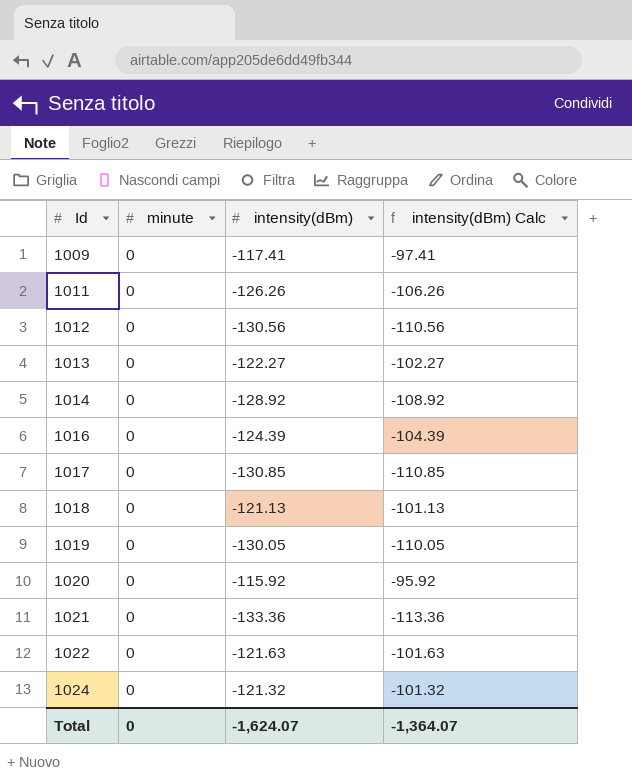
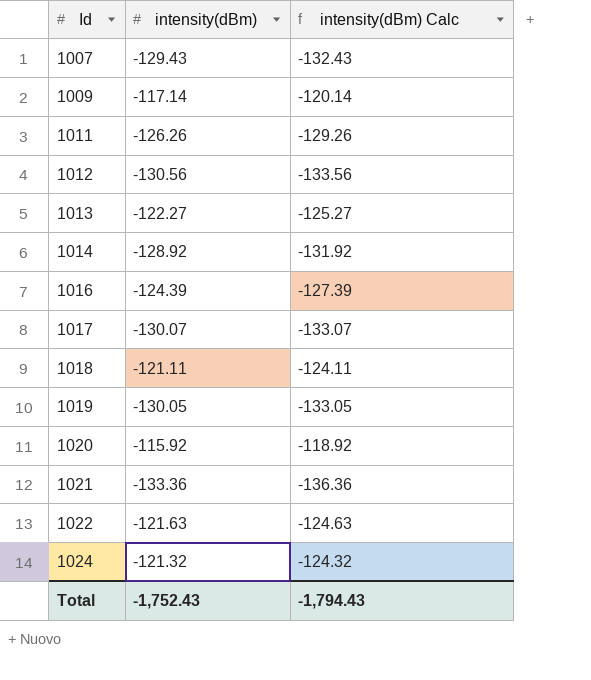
column minute | position: 2 -> none
column intensity(dBm) Calc | formula: [intensity(dBm)] + 20 -> [intensity(dBm)] - 3
row 1007: none -> -129.43 | -132.43
1009 | intensity(dBm): -117.41 -> -117.14
1017 | intensity(dBm): -130.85 -> -130.07
1018 | intensity(dBm): -121.13 -> -121.11
Total | intensity(dBm): -1,624.07 -> -1,752.43
Total | intensity(dBm) Calc: -1,364.07 -> -1,794.43

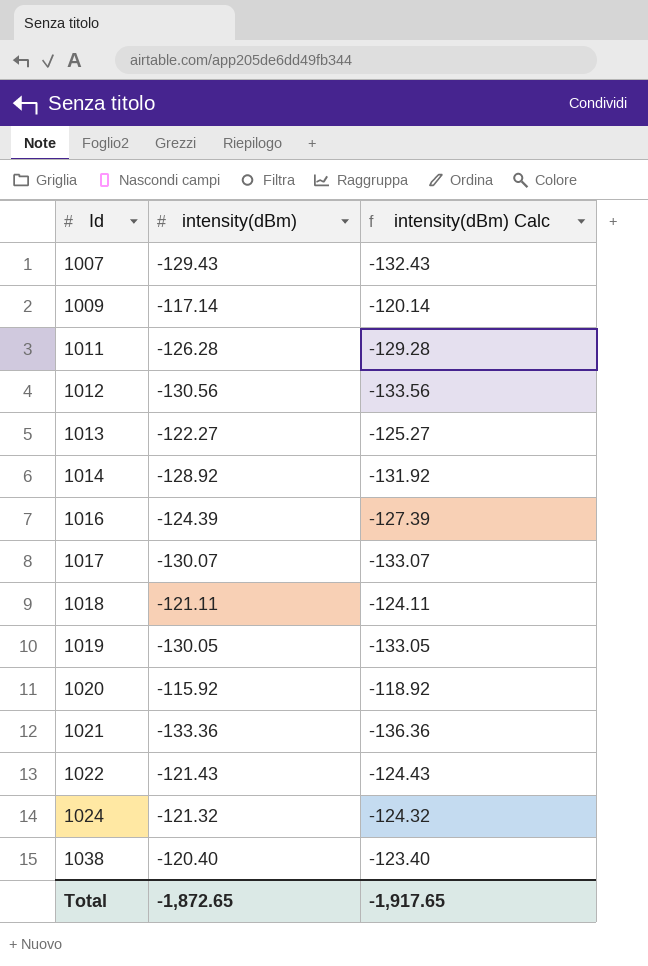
1011 | intensity(dBm): -126.26 -> -126.28
1011 | intensity(dBm) Calc: -129.26 -> -129.28
1022 | intensity(dBm): -121.63 -> -121.43
1022 | intensity(dBm) Calc: -124.63 -> -124.43
row 1038: none -> -120.40 | -123.40
Total | intensity(dBm): -1,752.43 -> -1,872.65
Total | intensity(dBm) Calc: -1,794.43 -> -1,917.65

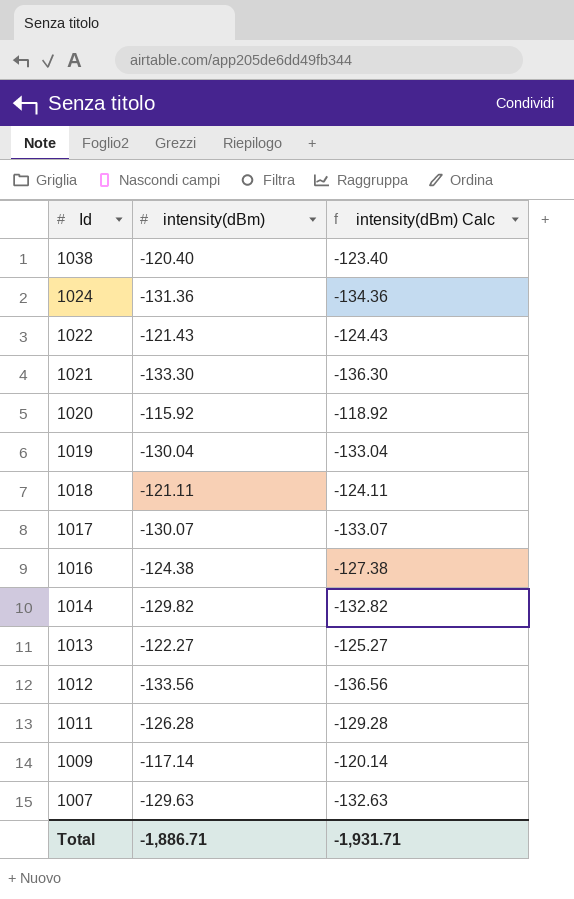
row order: Id ascending -> Id descending
1024 | intensity(dBm): -121.32 -> -131.36
1024 | intensity(dBm) Calc: -124.32 -> -134.36
1021 | intensity(dBm): -133.36 -> -133.30
1021 | intensity(dBm) Calc: -136.36 -> -136.30
1019 | intensity(dBm): -130.05 -> -130.04
1019 | intensity(dBm) Calc: -133.05 -> -133.04
1016 | intensity(dBm): -124.39 -> -124.38
1016 | intensity(dBm) Calc: -127.39 -> -127.38
1014 | intensity(dBm): -128.92 -> -129.82
1014 | intensity(dBm) Calc: -131.92 -> -132.82
1012 | intensity(dBm): -130.56 -> -133.56
1012 | intensity(dBm) Calc: -133.56 -> -136.56
1007 | intensity(dBm): -129.43 -> -129.63
1007 | intensity(dBm) Calc: -132.43 -> -132.63
Total | intensity(dBm): -1,872.65 -> -1,886.71
Total | intensity(dBm) Calc: -1,917.65 -> -1,931.71

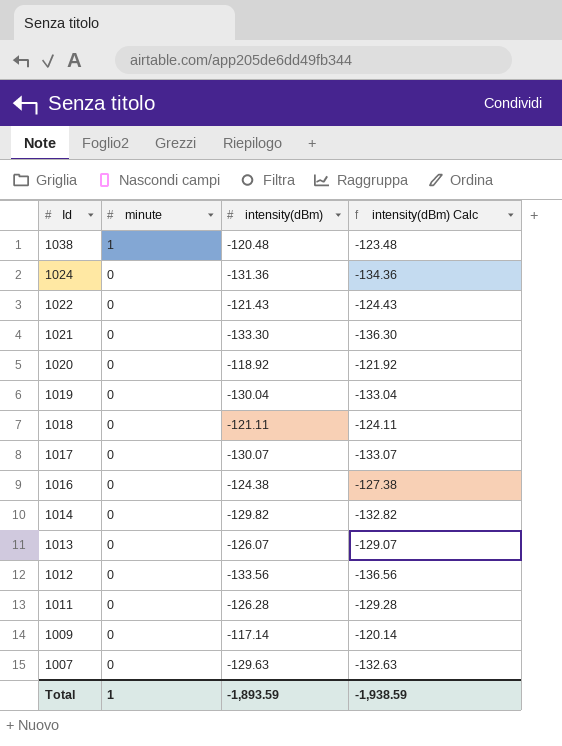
column minute | position: none -> 2
1038 | intensity(dBm): -120.40 -> -120.48
1038 | intensity(dBm) Calc: -123.40 -> -123.48
1020 | intensity(dBm): -115.92 -> -118.92
1020 | intensity(dBm) Calc: -118.92 -> -121.92
1013 | intensity(dBm): -122.27 -> -126.07
1013 | intensity(dBm) Calc: -125.27 -> -129.07
Total | intensity(dBm): -1,886.71 -> -1,893.59
Total | intensity(dBm) Calc: -1,931.71 -> -1,938.59

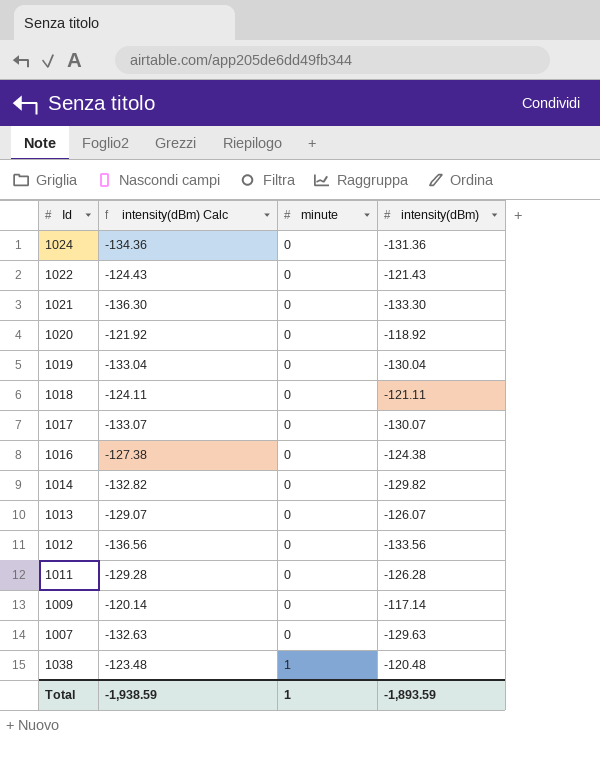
row order: Id descending -> minute ascending
column intensity(dBm) Calc | position: 4 -> 2

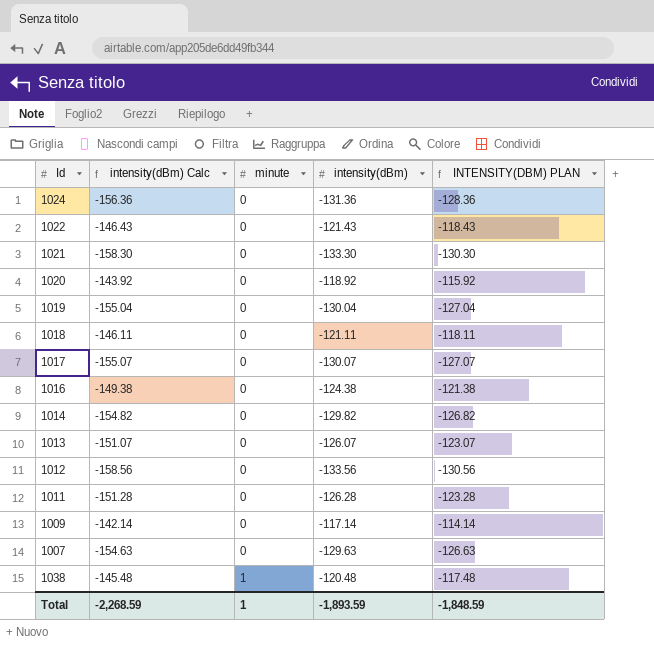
column intensity(dBm) Calc | formula: [intensity(dBm)] - 3 -> [intensity(dBm)] - 25
column INTENSITY(DBM) PLAN | formula: none -> [intensity(dBm)] + 3
Total | intensity(dBm) Calc: -1,938.59 -> -2,268.59

